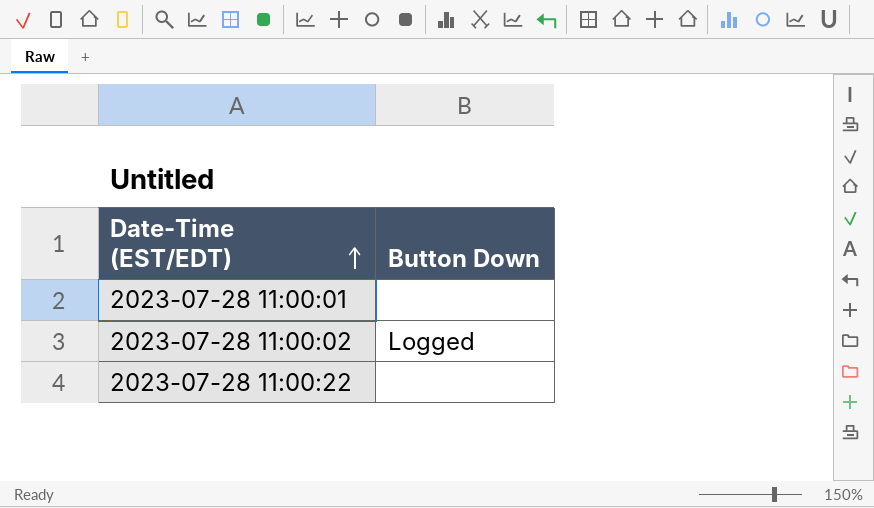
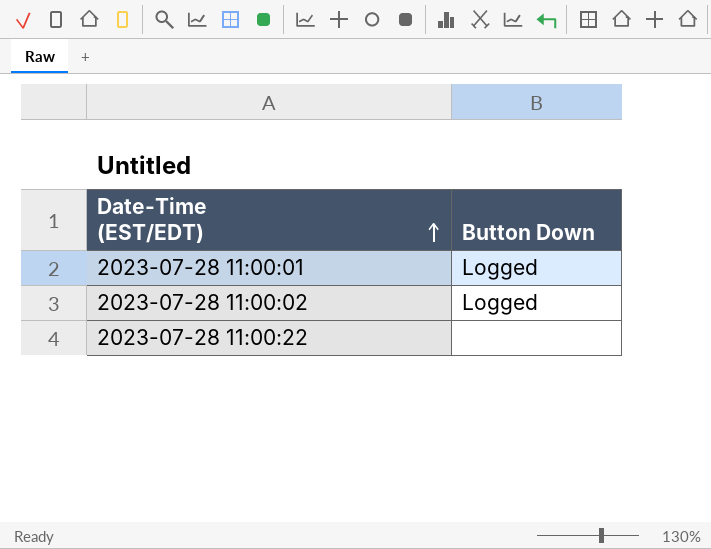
2023-07-28 11:00:01 | Button Down: none -> Logged

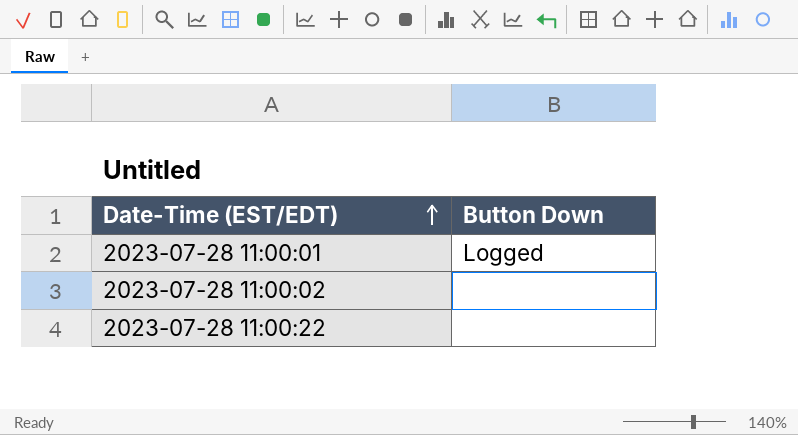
2023-07-28 11:00:02 | Button Down: Logged -> none

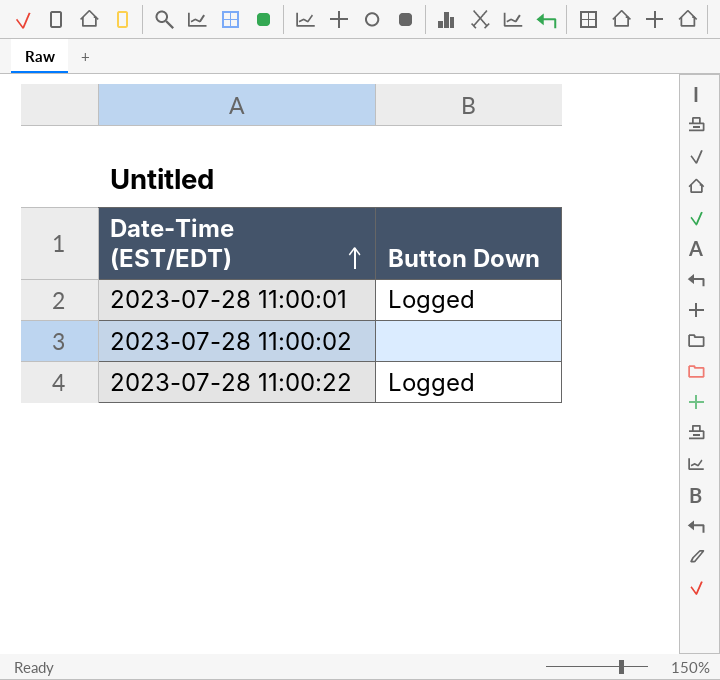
2023-07-28 11:00:22 | Button Down: none -> Logged

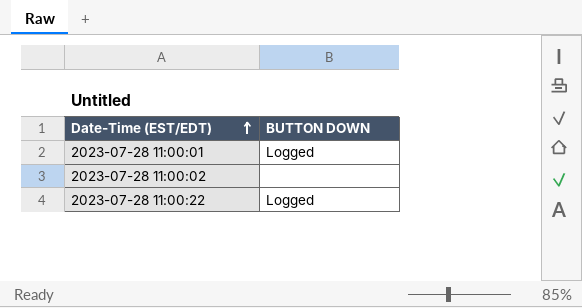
column name: Button Down -> BUTTON DOWN

